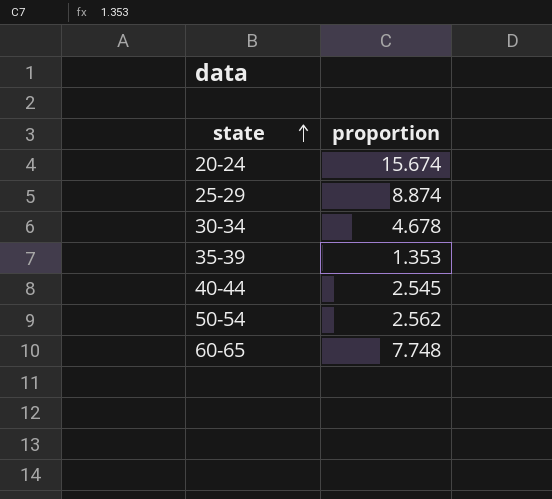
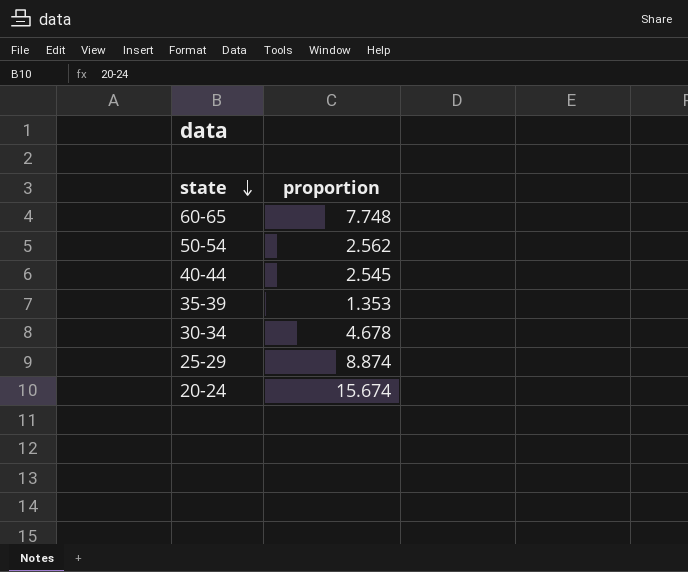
row order: state ascending -> state descending

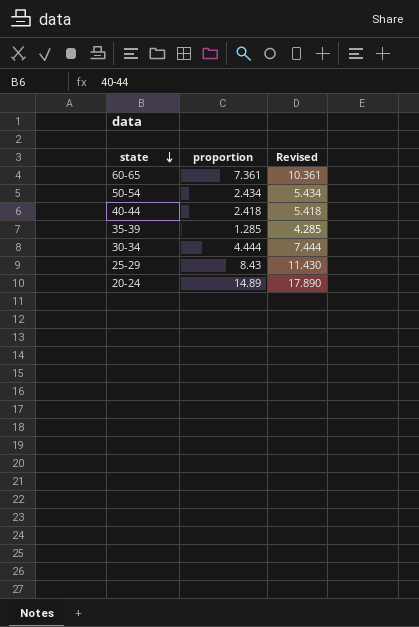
column Revised | formula: none -> [proportion] + 3
60-65 | proportion: 7.748 -> 7.361
50-54 | proportion: 2.562 -> 2.434
40-44 | proportion: 2.545 -> 2.418
35-39 | proportion: 1.353 -> 1.285
30-34 | proportion: 4.678 -> 4.444
25-29 | proportion: 8.874 -> 8.43
20-24 | proportion: 15.674 -> 14.89

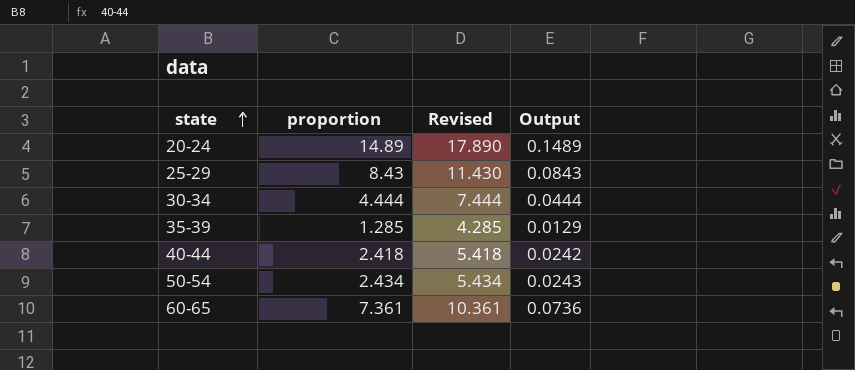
row order: state descending -> state ascending
column Output | formula: none -> [proportion] * 0.01

